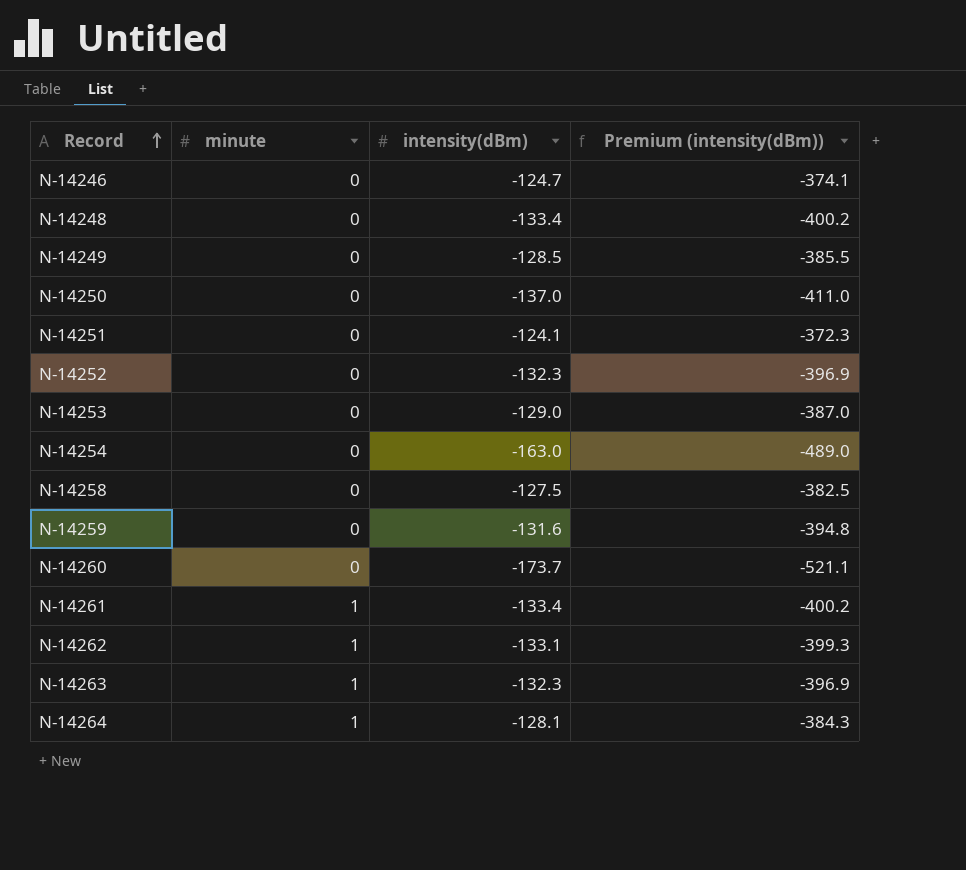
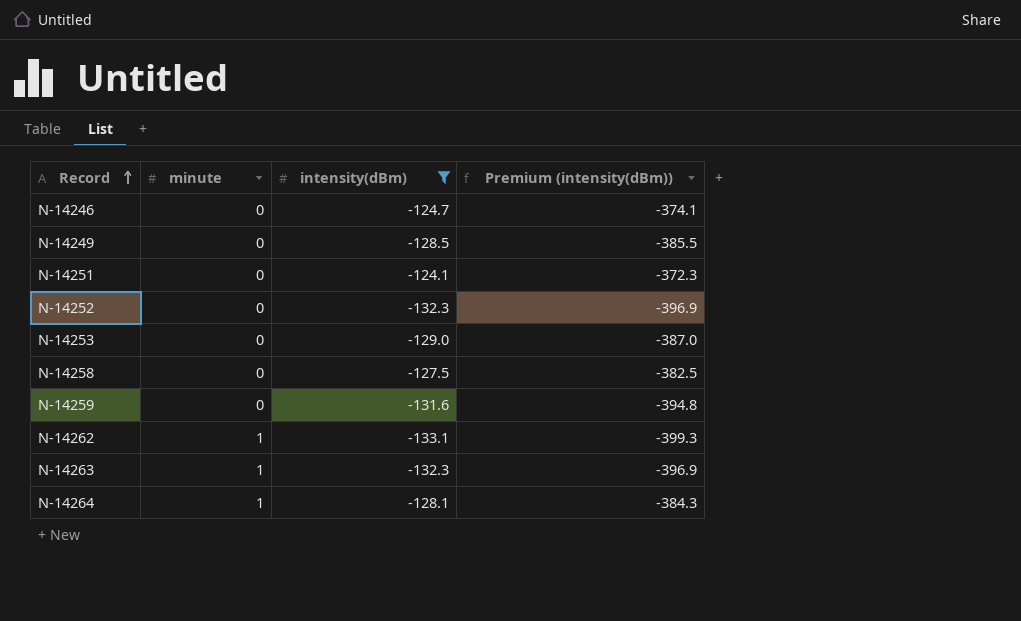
filter: none -> intensity(dBm) >= -133.1

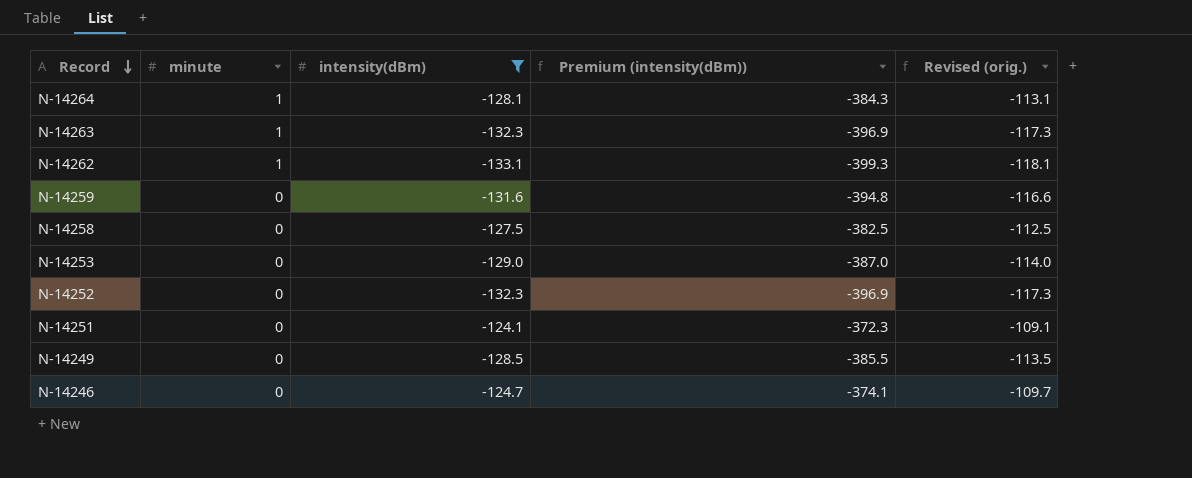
row order: Record ascending -> Record descending
column Revised (orig.) | formula: none -> [intensity(dBm)] + 15

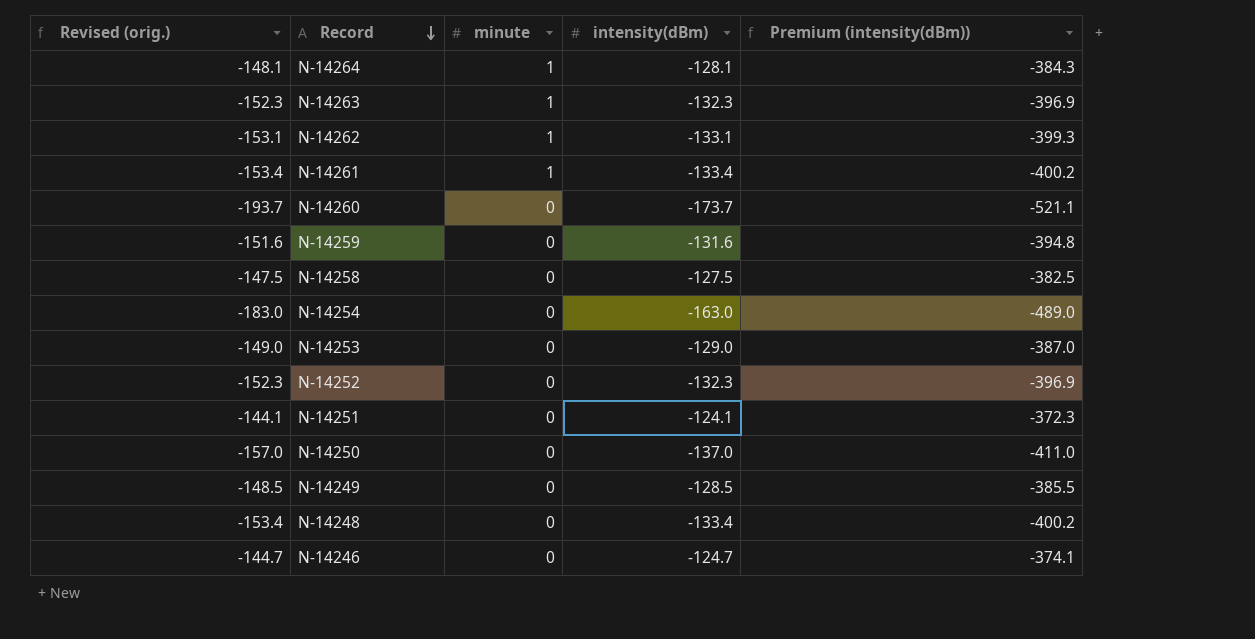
filter: intensity(dBm) >= -133.1 -> none
column Revised (orig.) | formula: [intensity(dBm)] + 15 -> [intensity(dBm)] - 20
column Revised (orig.) | position: 5 -> 1

